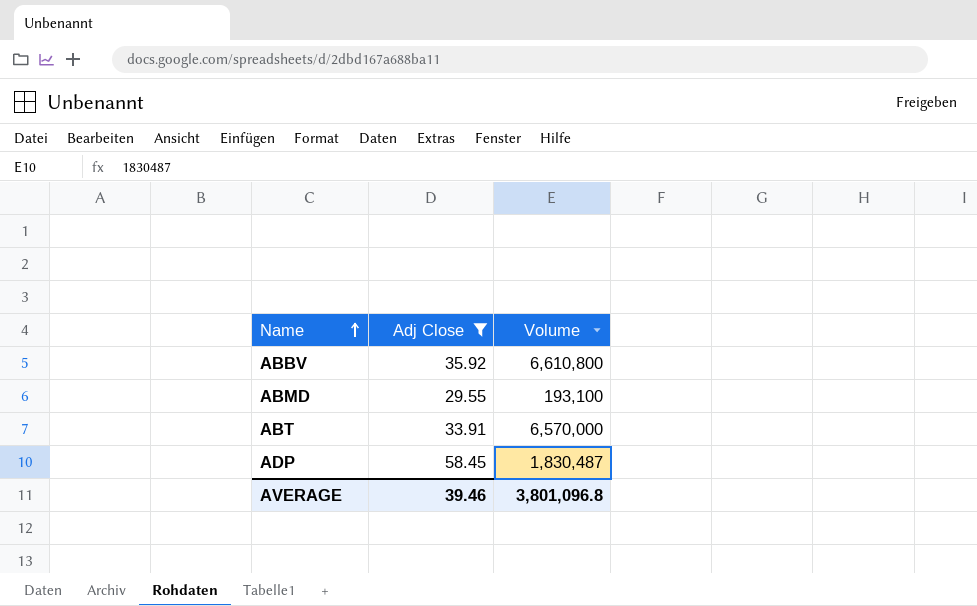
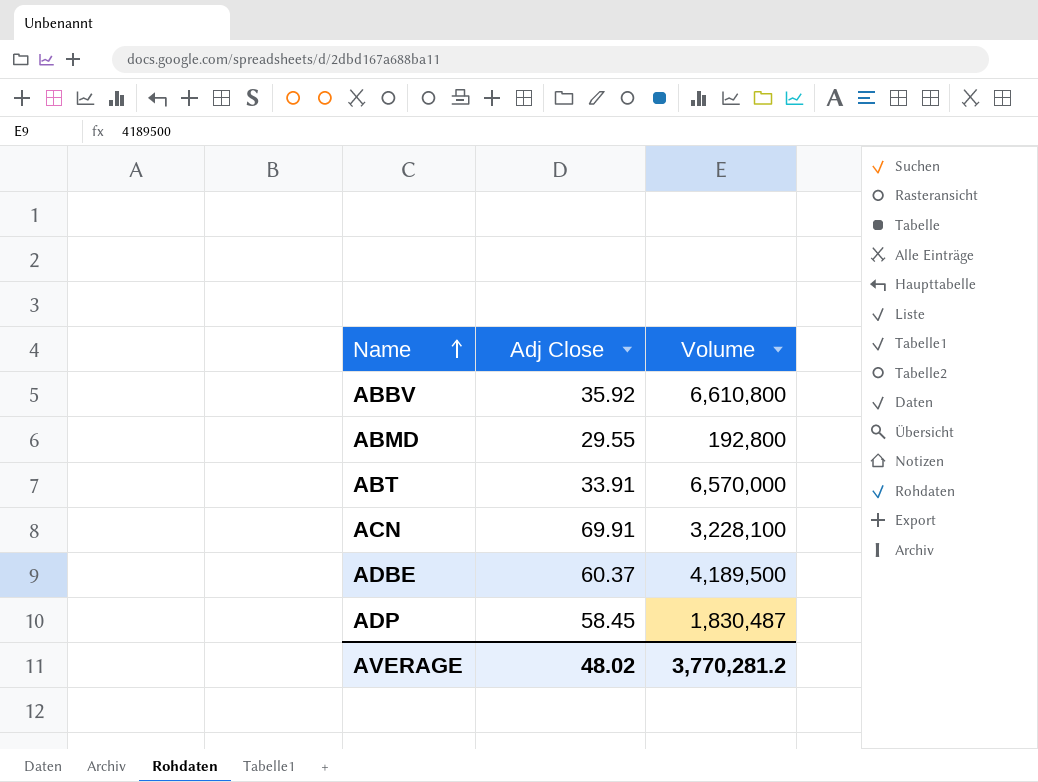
filter: Adj Close <= 58.45 -> none
ABMD | Volume: 193,100 -> 192,800
AVERAGE | Adj Close: 39.46 -> 48.02
AVERAGE | Volume: 3,801,096.8 -> 3,770,281.2

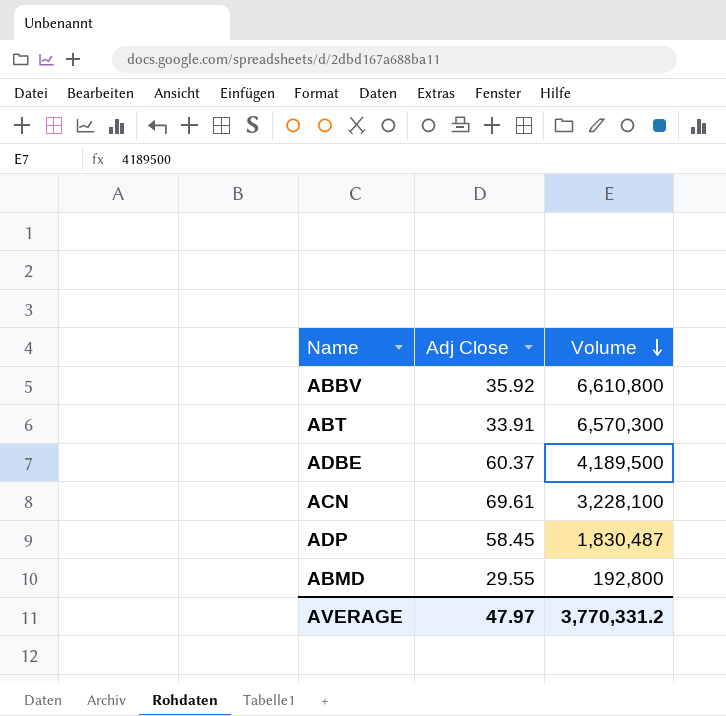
row order: Name ascending -> Volume descending
ABT | Volume: 6,570,000 -> 6,570,300
ACN | Adj Close: 69.91 -> 69.61
AVERAGE | Adj Close: 48.02 -> 47.97
AVERAGE | Volume: 3,770,281.2 -> 3,770,331.2

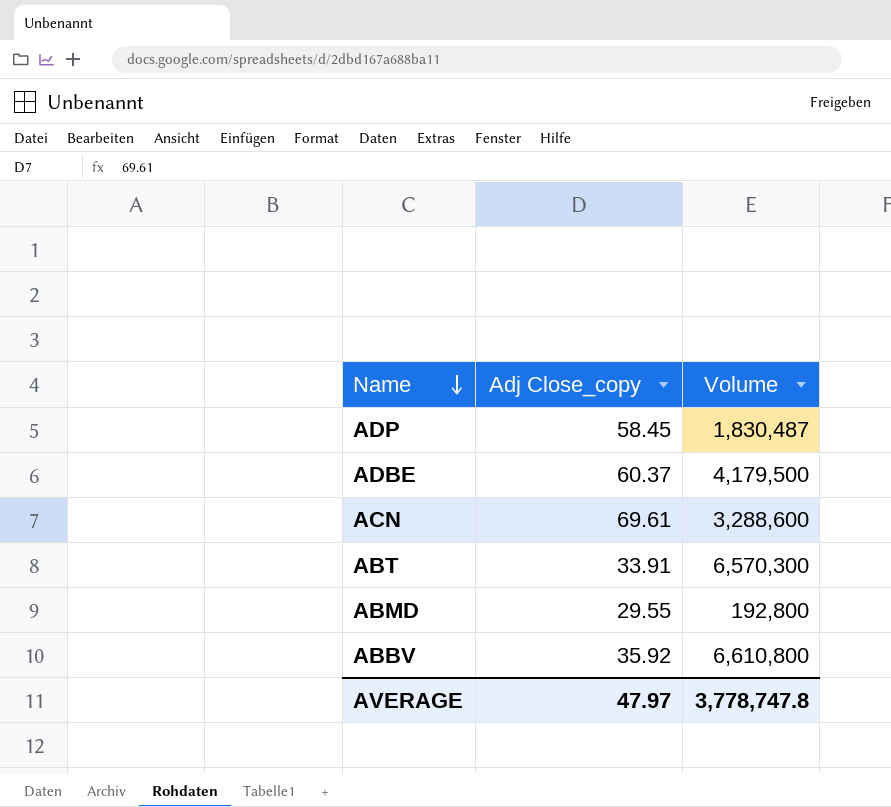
row order: Volume descending -> Name descending
column name: Adj Close -> Adj Close_copy
ADBE | Volume: 4,189,500 -> 4,179,500
ACN | Volume: 3,228,100 -> 3,288,600
AVERAGE | Volume: 3,770,331.2 -> 3,778,747.8

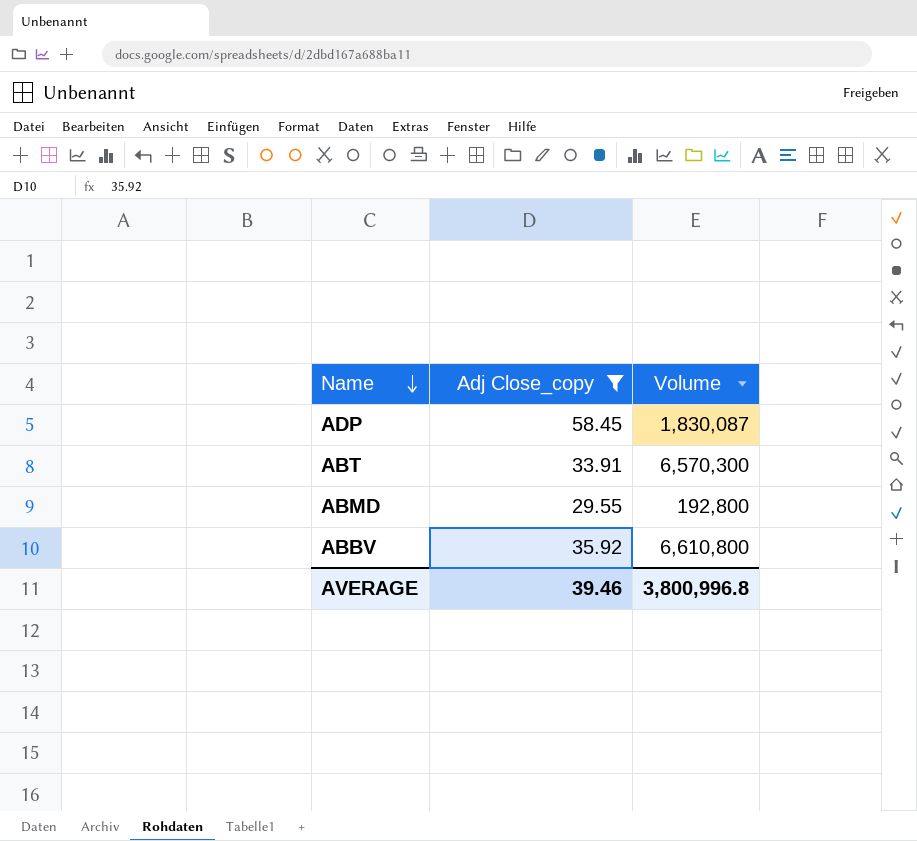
filter: none -> Adj Close_copy <= 58.45
ADP | Volume: 1,830,487 -> 1,830,087
AVERAGE | Adj Close_copy: 47.97 -> 39.46
AVERAGE | Volume: 3,778,747.8 -> 3,800,996.8

